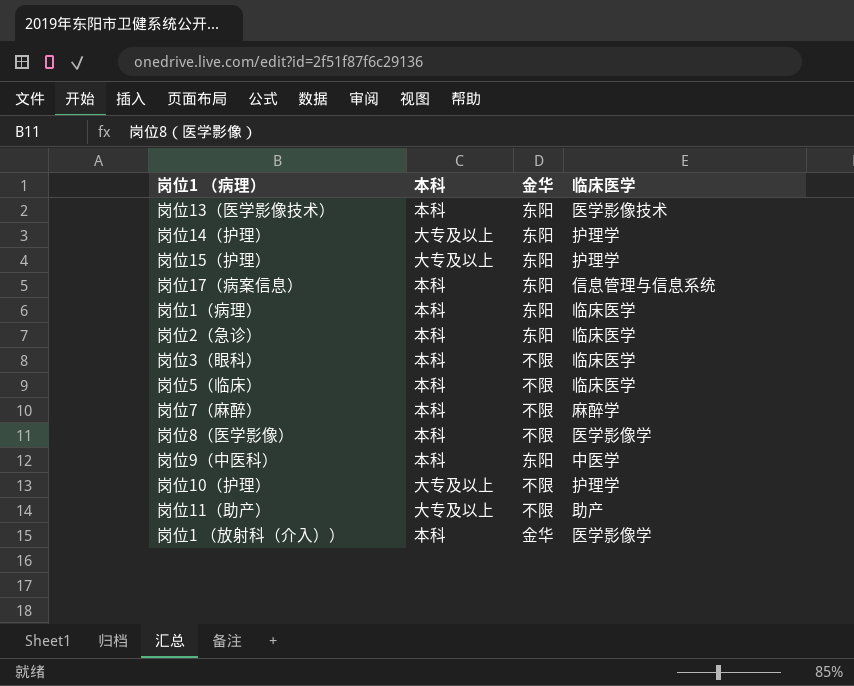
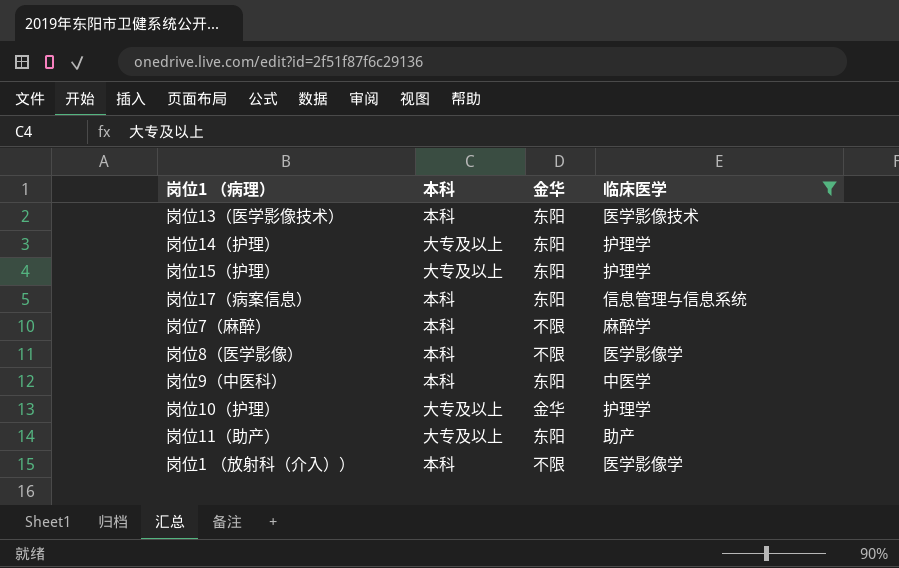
filter: none -> 临床医学 != 临床医学
岗位10（护理） | 金华: 不限 -> 金华
岗位11（助产） | 金华: 不限 -> 东阳
岗位1 （放射科（介入）） | 金华: 金华 -> 不限

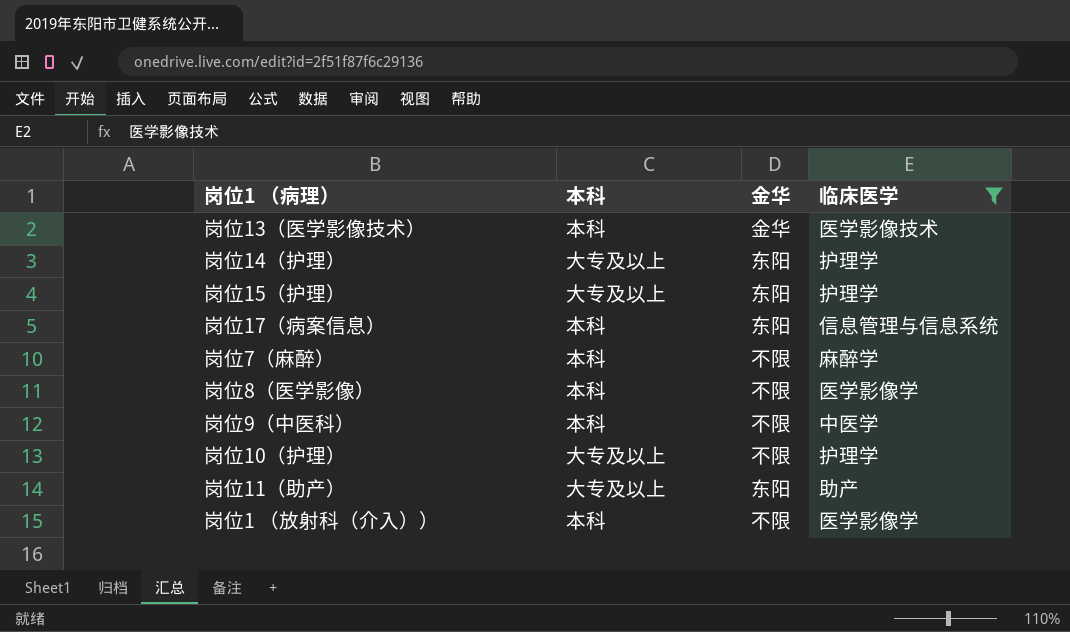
岗位13（医学影像技术） | 金华: 东阳 -> 金华
岗位9（中医科） | 金华: 东阳 -> 不限
岗位10（护理） | 金华: 金华 -> 不限

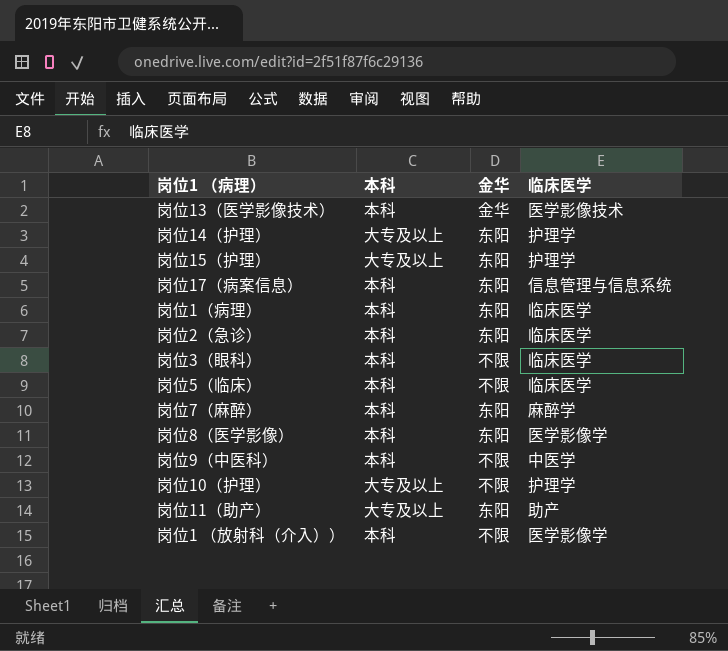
filter: 临床医学 != 临床医学 -> none
岗位7（麻醉） | 金华: 不限 -> 东阳
岗位8（医学影像） | 金华: 不限 -> 东阳

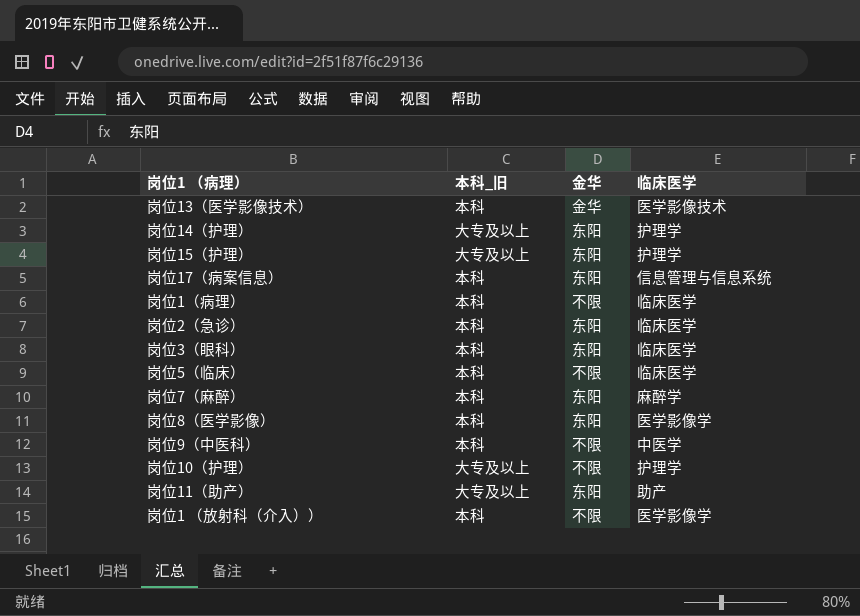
column name: 本科 -> 本科_旧
岗位1（病理） | 金华: 东阳 -> 不限
岗位3（眼科） | 金华: 不限 -> 东阳

